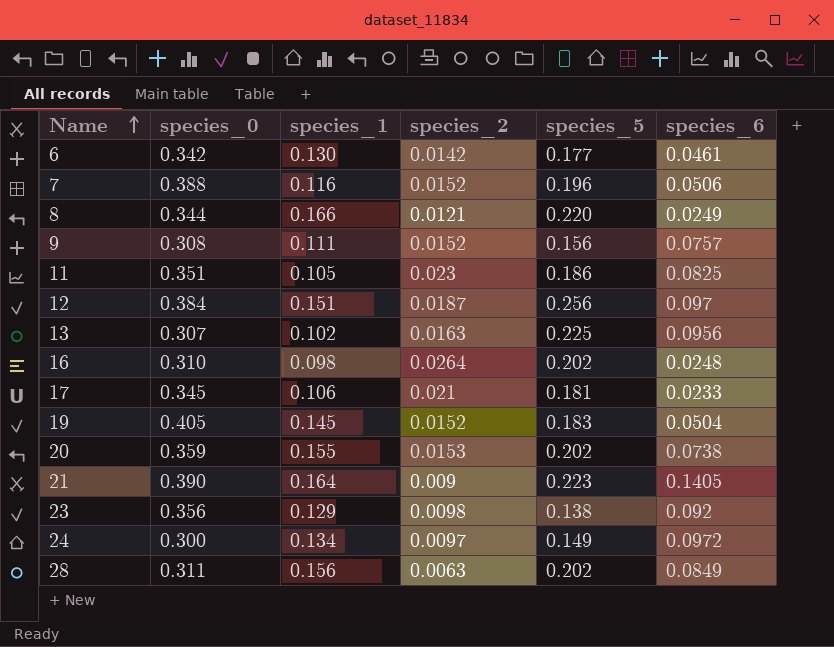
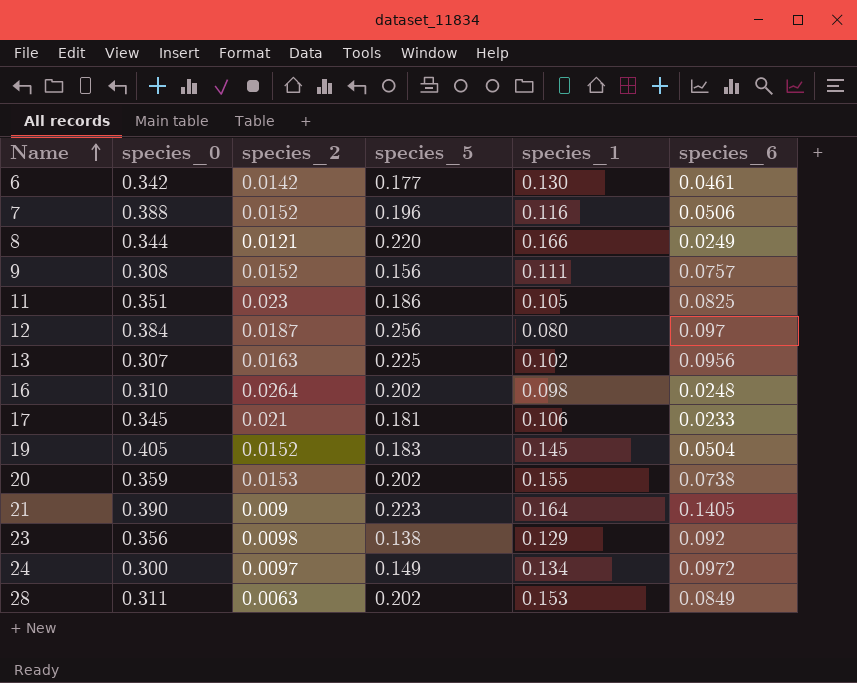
column species_1 | position: 3 -> 5
12 | species_1: 0.151 -> 0.080
28 | species_1: 0.156 -> 0.153

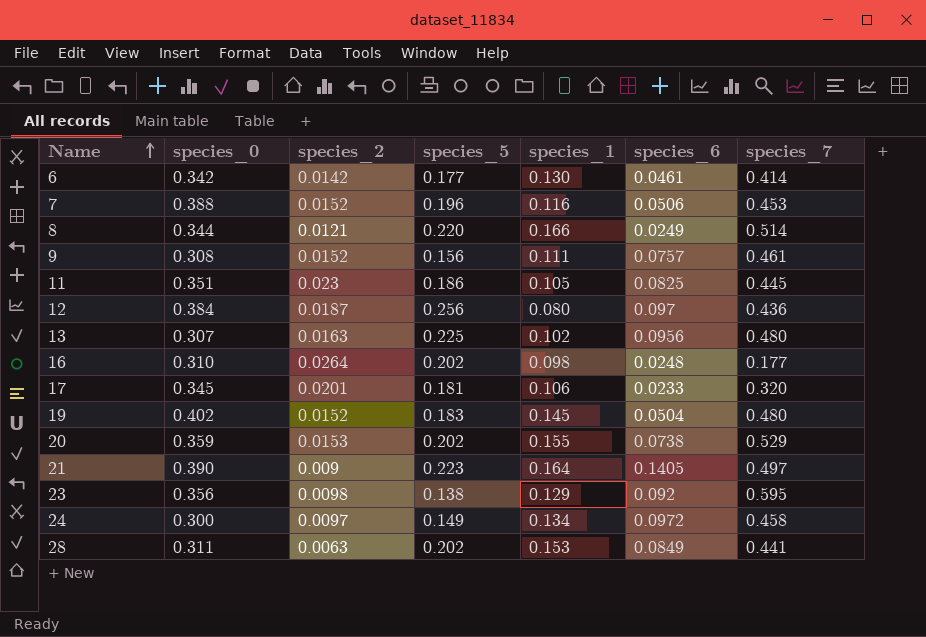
column species_7 | position: none -> 7
17 | species_2: 0.021 -> 0.0201
19 | species_0: 0.405 -> 0.402

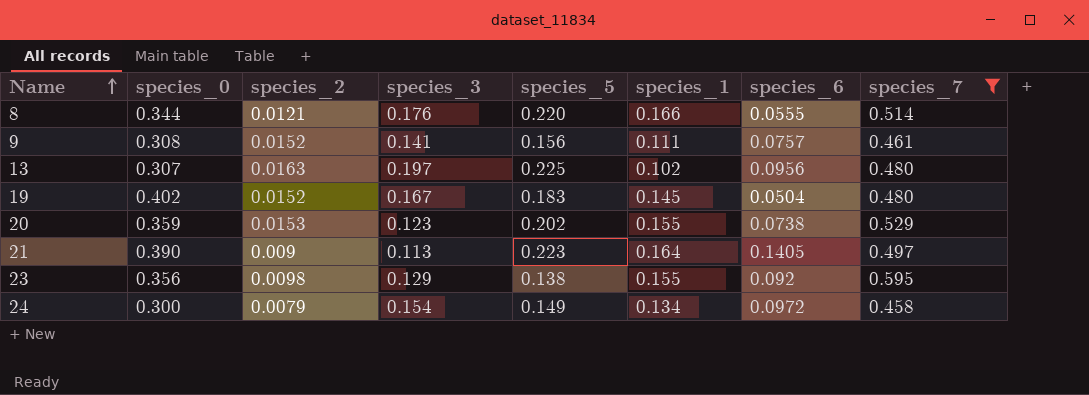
filter: none -> species_7 >= 0.458
column species_3 | position: none -> 4
8 | species_6: 0.0249 -> 0.0555
23 | species_1: 0.129 -> 0.155
24 | species_2: 0.0097 -> 0.0079

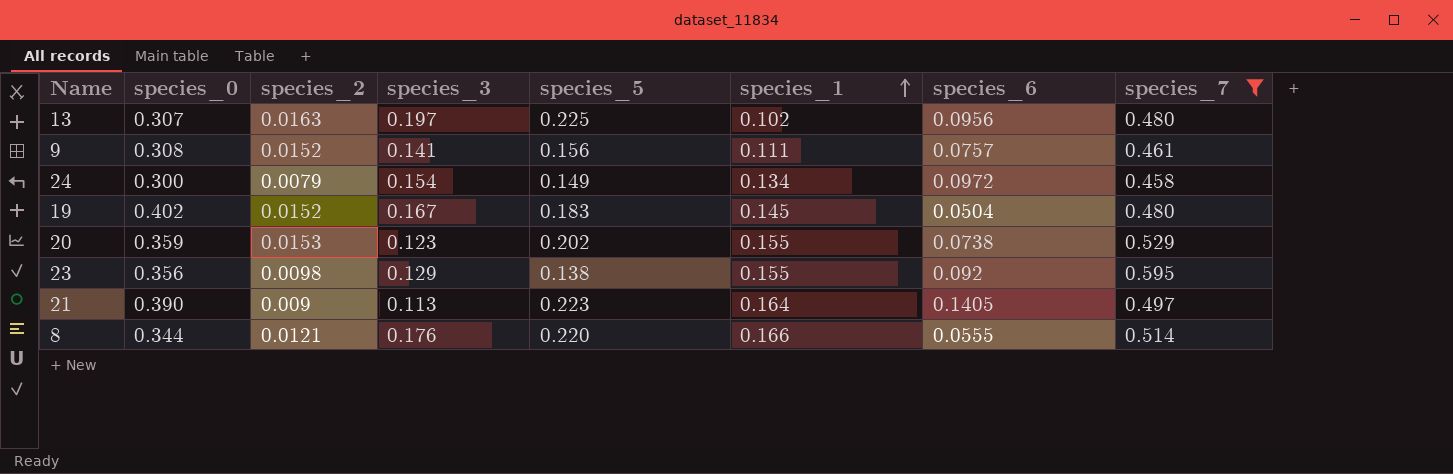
row order: Name ascending -> species_1 ascending

